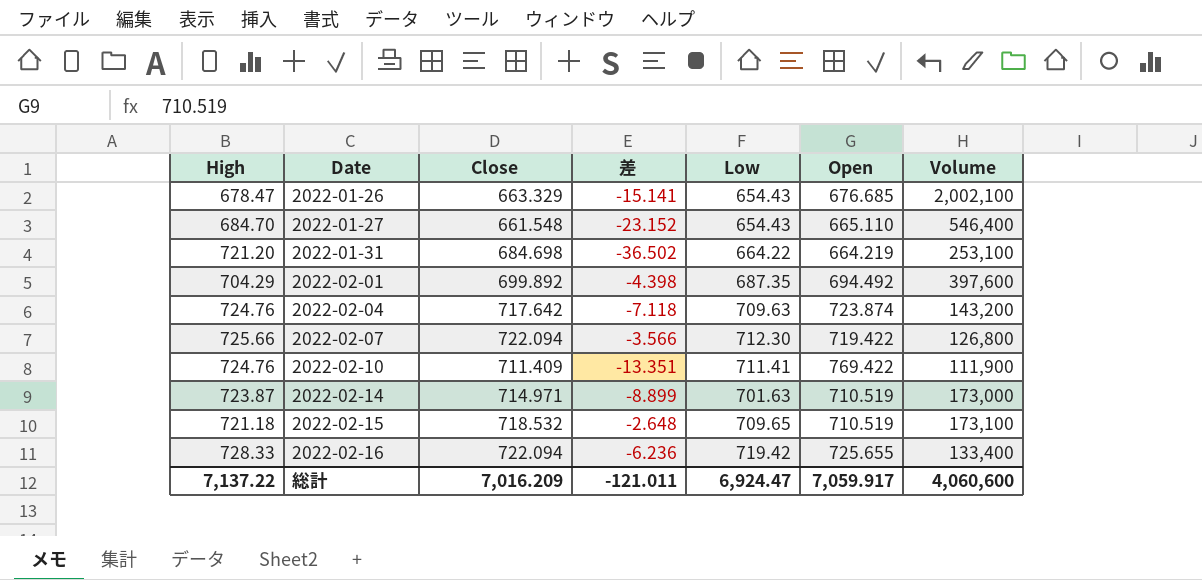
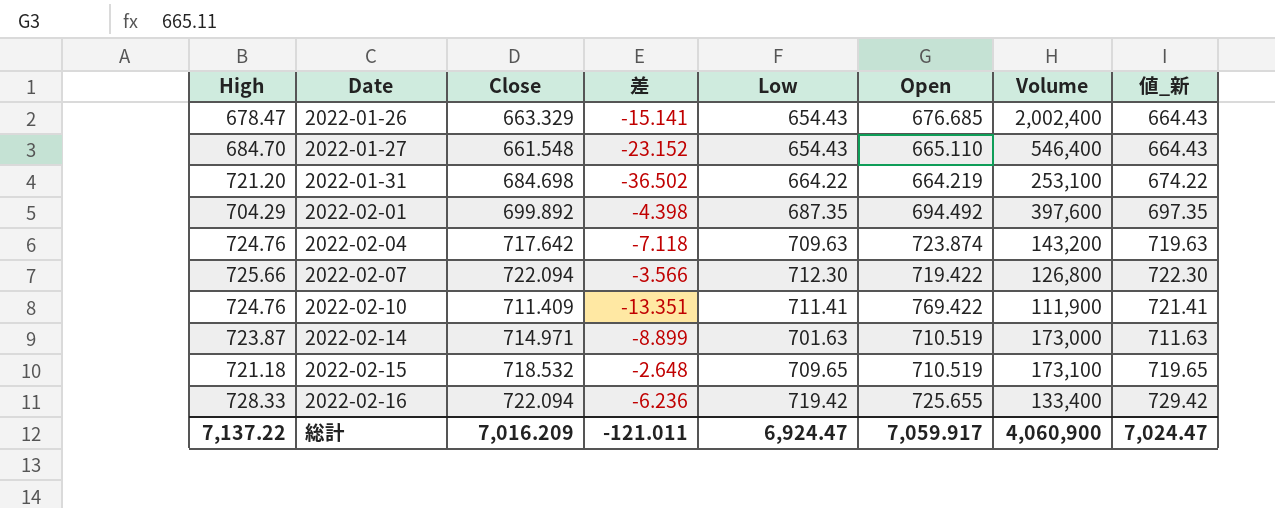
column 値_新 | formula: none -> [Low] + 10
2022-01-26 | Volume: 2,002,100 -> 2,002,400
総計 | Volume: 4,060,600 -> 4,060,900

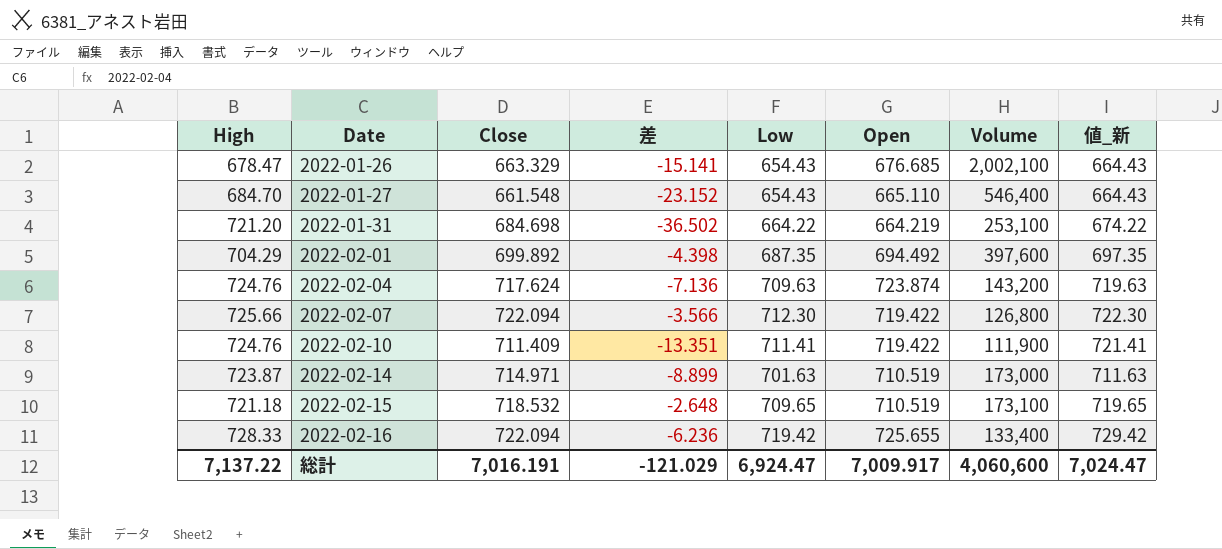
2022-01-26 | Volume: 2,002,400 -> 2,002,100
2022-02-04 | Close: 717.642 -> 717.624
2022-02-04 | 差: -7.118 -> -7.136
2022-02-10 | Open: 769.422 -> 719.422
総計 | Close: 7,016.209 -> 7,016.191
総計 | 差: -121.011 -> -121.029
総計 | Open: 7,059.917 -> 7,009.917
総計 | Volume: 4,060,900 -> 4,060,600

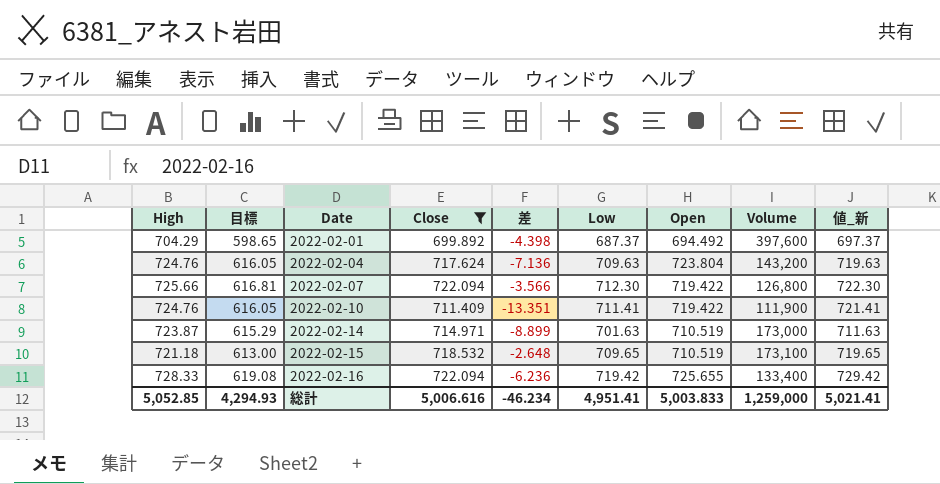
filter: none -> Close >= 699.892
column 目標 | formula: none -> [High] * 0.85
2022-02-01 | Low: 687.35 -> 687.37
2022-02-01 | 値_新: 697.35 -> 697.37
2022-02-04 | Open: 723.874 -> 723.804
総計 | High: 7,137.22 -> 5,052.85
総計 | Close: 7,016.191 -> 5,006.616
総計 | 差: -121.029 -> -46.234
総計 | Low: 6,924.47 -> 4,951.41
総計 | Open: 7,009.917 -> 5,003.833
総計 | Volume: 4,060,600 -> 1,259,000
総計 | 値_新: 7,024.47 -> 5,021.41

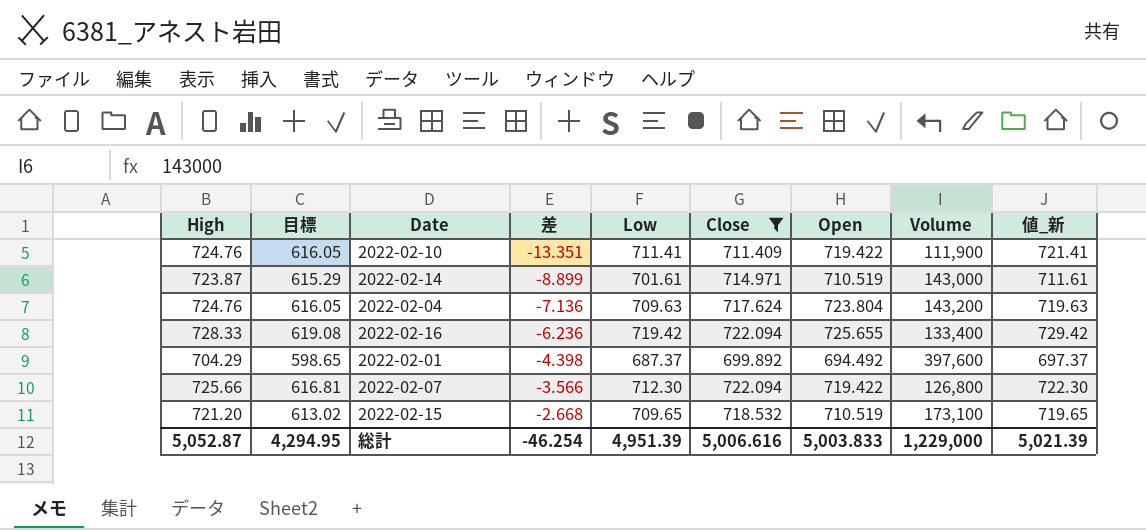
row order: Date ascending -> 差 ascending
column Close | position: 4 -> 6
2022-02-14 | Low: 701.63 -> 701.61
2022-02-14 | Volume: 173,000 -> 143,000
2022-02-14 | 値_新: 711.63 -> 711.61
2022-02-15 | High: 721.18 -> 721.20
2022-02-15 | 目標: 613.00 -> 613.02
2022-02-15 | 差: -2.648 -> -2.668
総計 | High: 5,052.85 -> 5,052.87
総計 | 目標: 4,294.93 -> 4,294.95
総計 | 差: -46.234 -> -46.254
総計 | Low: 4,951.41 -> 4,951.39
総計 | Volume: 1,259,000 -> 1,229,000
総計 | 値_新: 5,021.41 -> 5,021.39

